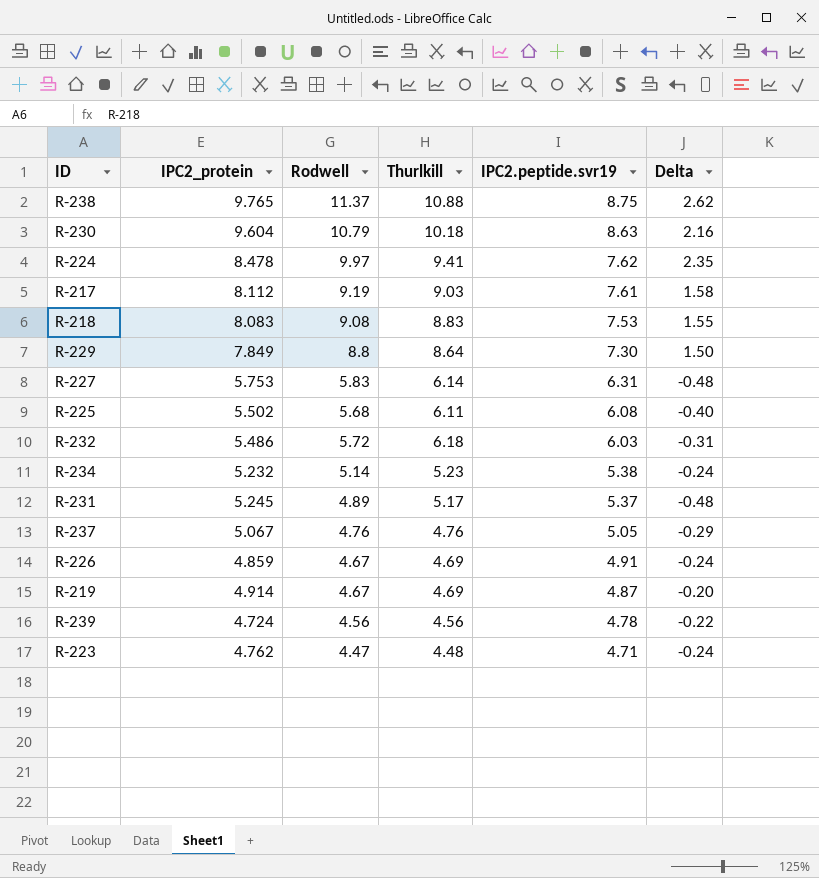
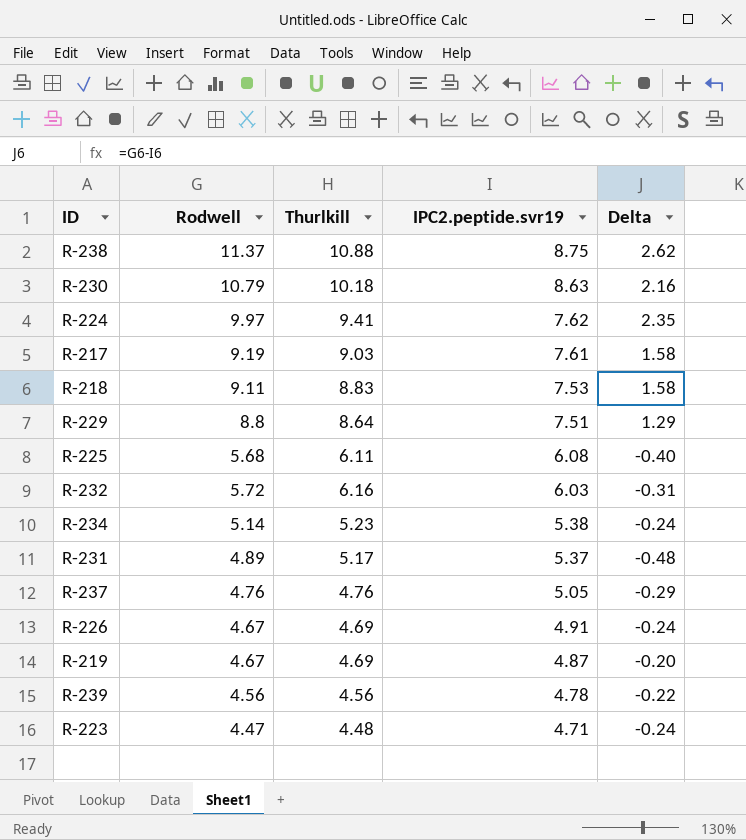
column IPC2_protein | position: 2 -> none
row R-227: 5.753 | 5.83 | 6.14 | 6.31 | -0.48 -> none
R-218 | Rodwell: 9.08 -> 9.11
R-218 | Delta: 1.55 -> 1.58
R-229 | IPC2.peptide.svr19: 7.30 -> 7.51
R-229 | Delta: 1.50 -> 1.29
R-232 | Thurlkill: 6.18 -> 6.16

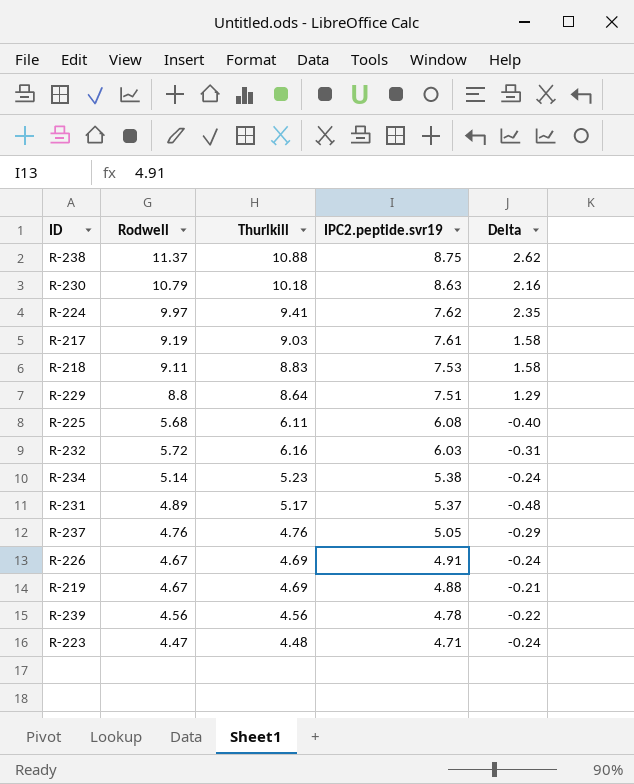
R-219 | IPC2.peptide.svr19: 4.87 -> 4.88
R-219 | Delta: -0.20 -> -0.21

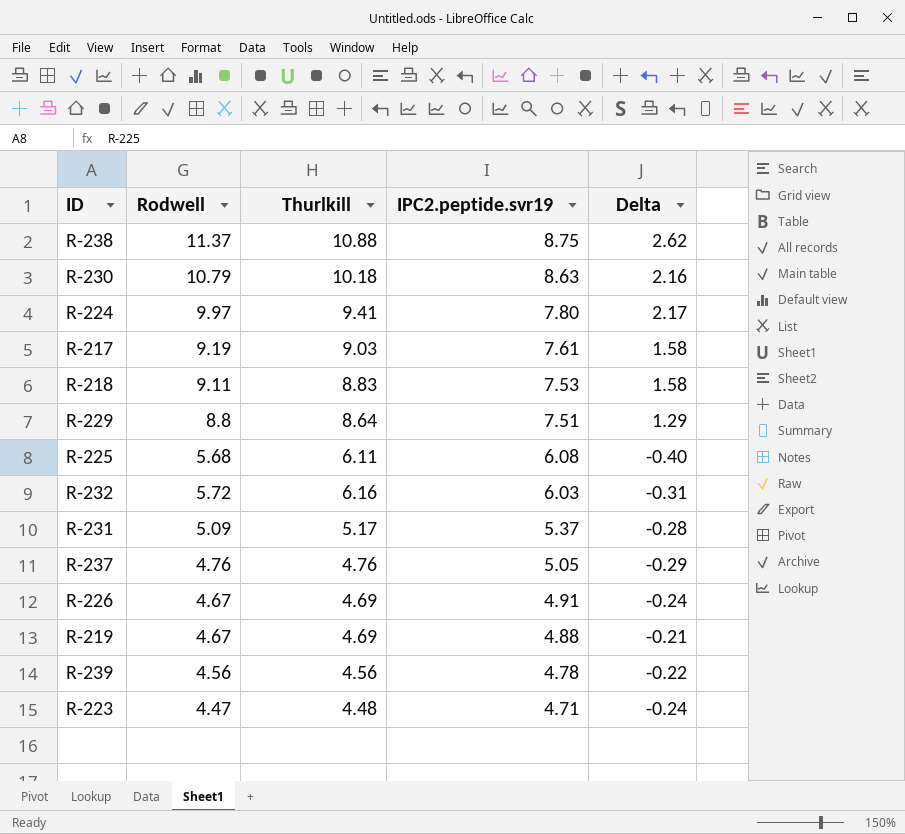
row R-234: 5.14 | 5.23 | 5.38 | -0.24 -> none
R-224 | IPC2.peptide.svr19: 7.62 -> 7.80
R-224 | Delta: 2.35 -> 2.17
R-231 | Rodwell: 4.89 -> 5.09
R-231 | Delta: -0.48 -> -0.28

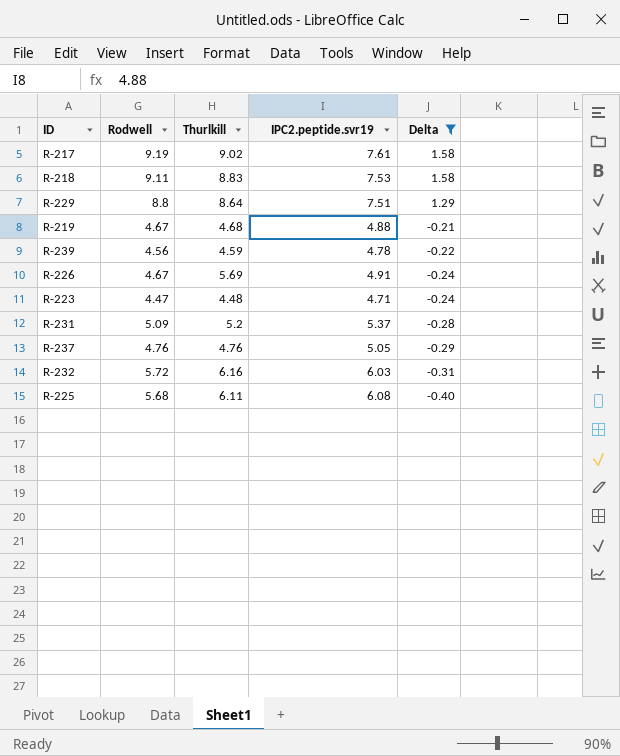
filter: none -> Delta <= 1.58
row order: IPC2.peptide.svr19 descending -> Delta descending
R-217 | Thurlkill: 9.03 -> 9.02
R-219 | Thurlkill: 4.69 -> 4.68
R-239 | Thurlkill: 4.56 -> 4.59
R-226 | Thurlkill: 4.69 -> 5.69
R-231 | Thurlkill: 5.17 -> 5.2

